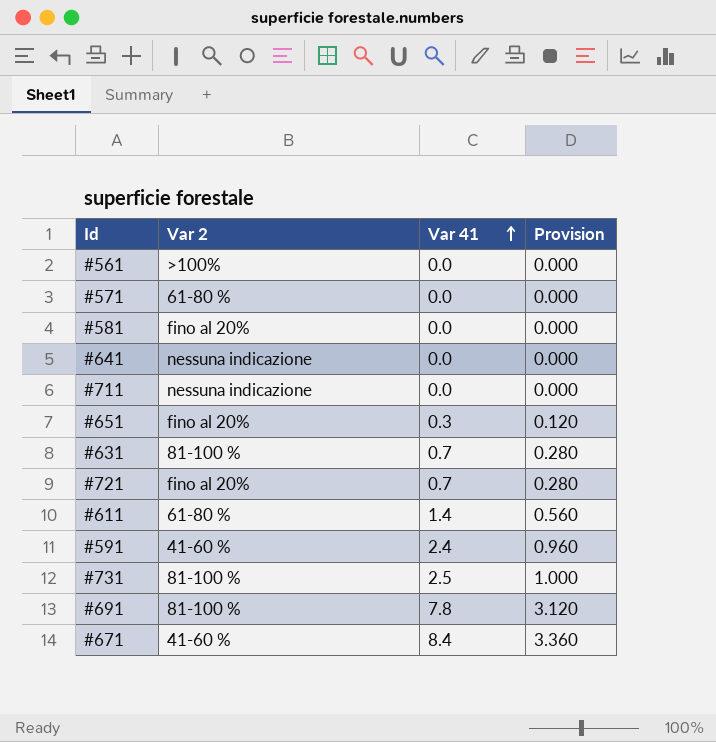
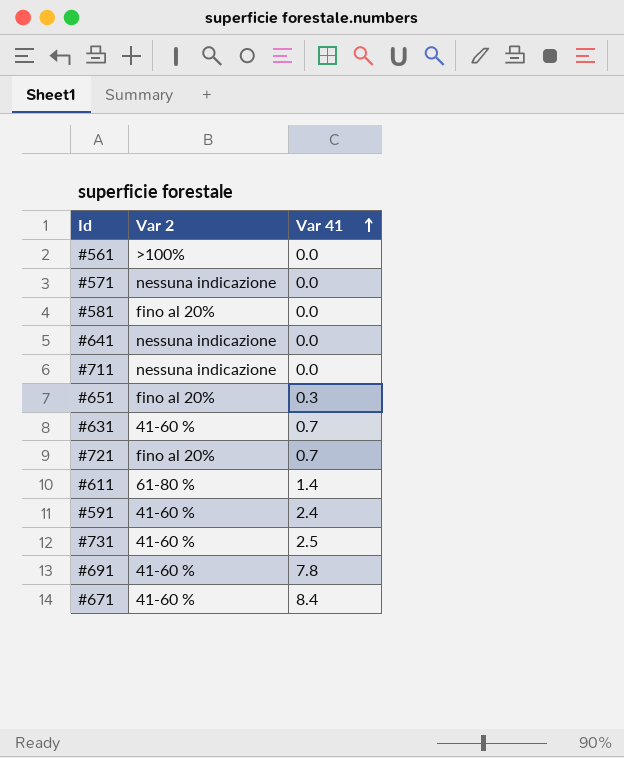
column Provision | formula: [Var 41] * 0.4 -> none
#571 | Var 2: 61-80 % -> nessuna indicazione
#631 | Var 2: 81-100 % -> 41-60 %
#731 | Var 2: 81-100 % -> 41-60 %
#691 | Var 2: 81-100 % -> 41-60 %

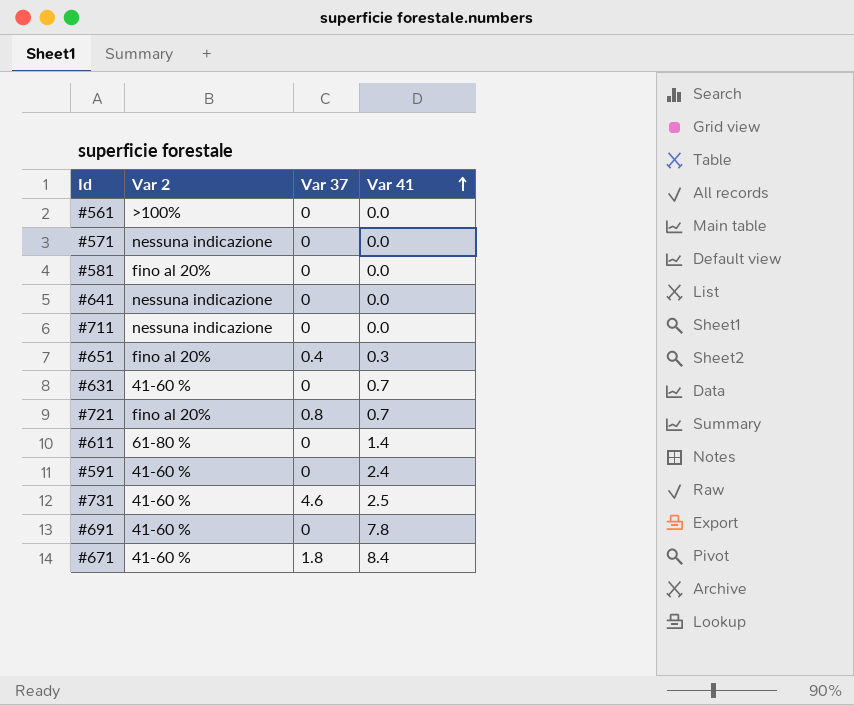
column Var 37 | position: none -> 3

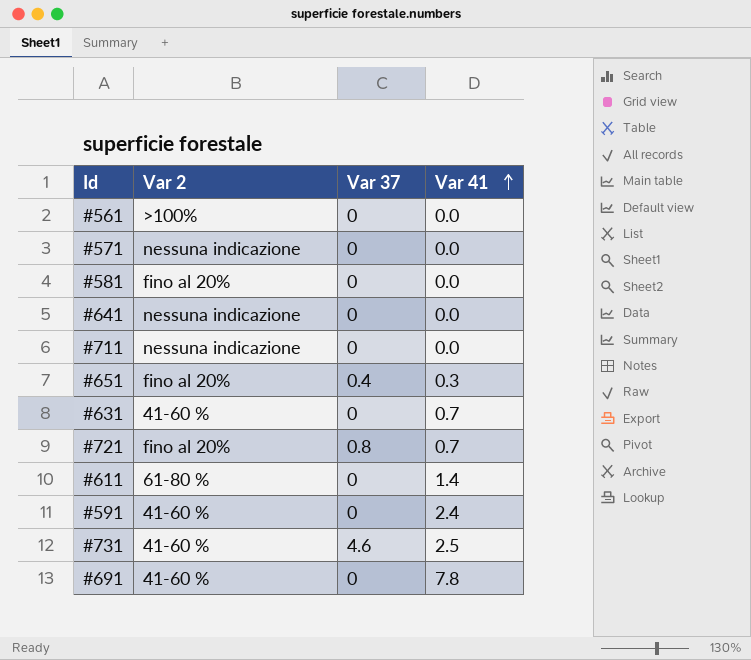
row #671: 41-60 % | 1.8 | 8.4 -> none

